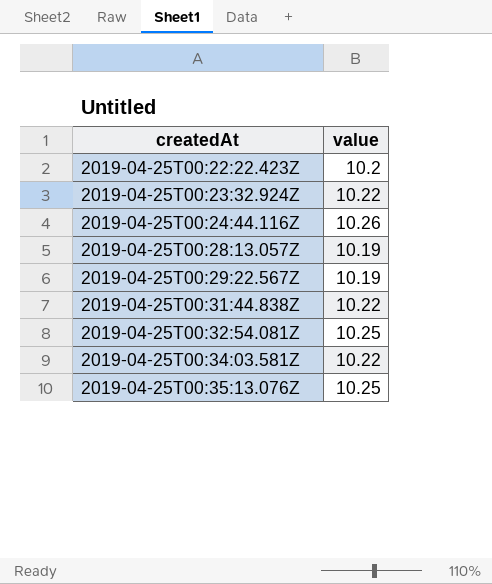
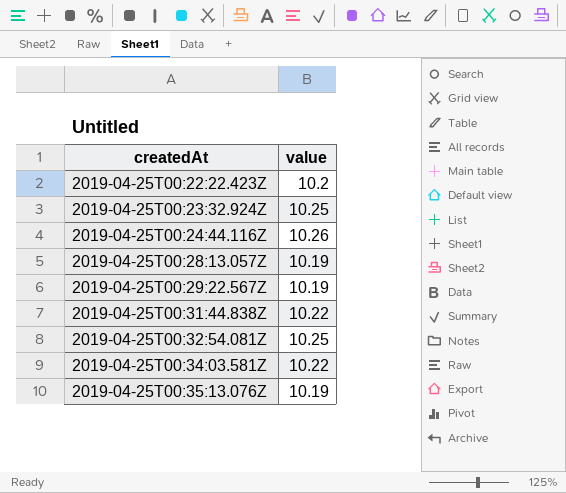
2019-04-25T00:23:32.924Z | value: 10.22 -> 10.25
2019-04-25T00:35:13.076Z | value: 10.25 -> 10.19

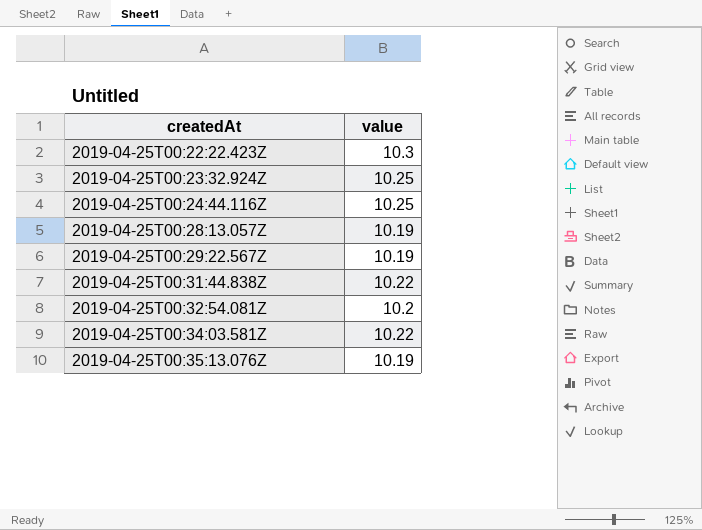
2019-04-25T00:22:22.423Z | value: 10.2 -> 10.3
2019-04-25T00:24:44.116Z | value: 10.26 -> 10.25
2019-04-25T00:32:54.081Z | value: 10.25 -> 10.2

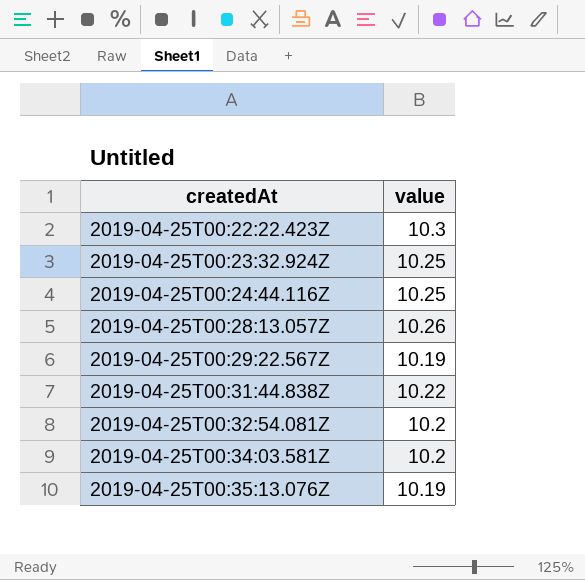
2019-04-25T00:28:13.057Z | value: 10.19 -> 10.26
2019-04-25T00:34:03.581Z | value: 10.22 -> 10.2

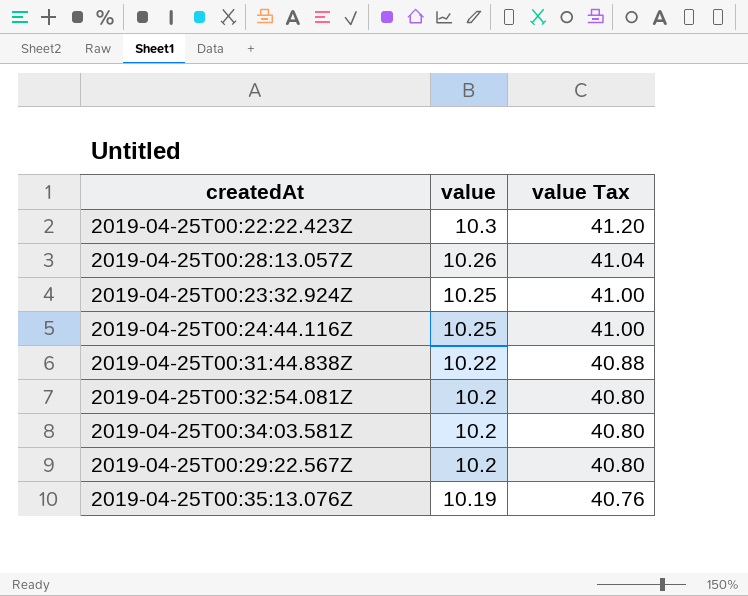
row order: createdAt ascending -> value descending
column value Tax | formula: none -> [value] * 4
2019-04-25T00:29:22.567Z | value: 10.19 -> 10.2

